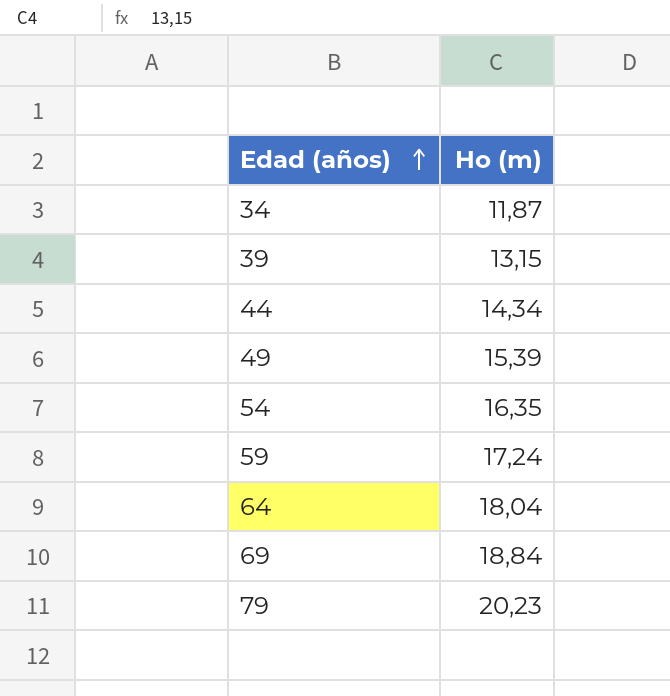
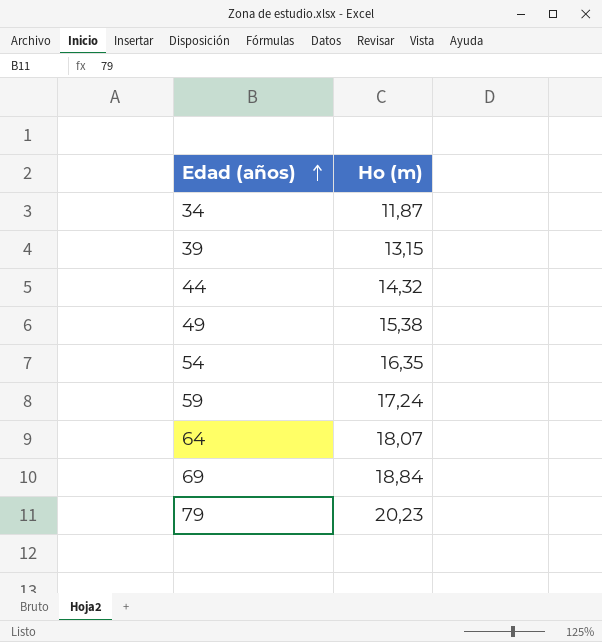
44 | Ho (m): 14,34 -> 14,32
49 | Ho (m): 15,39 -> 15,38
64 | Ho (m): 18,04 -> 18,07

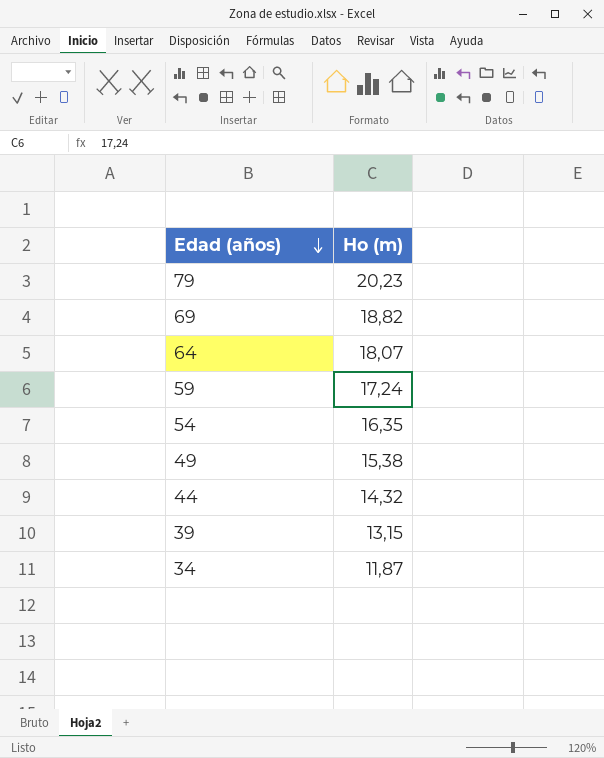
row order: Edad (años) ascending -> Edad (años) descending
69 | Ho (m): 18,84 -> 18,82

